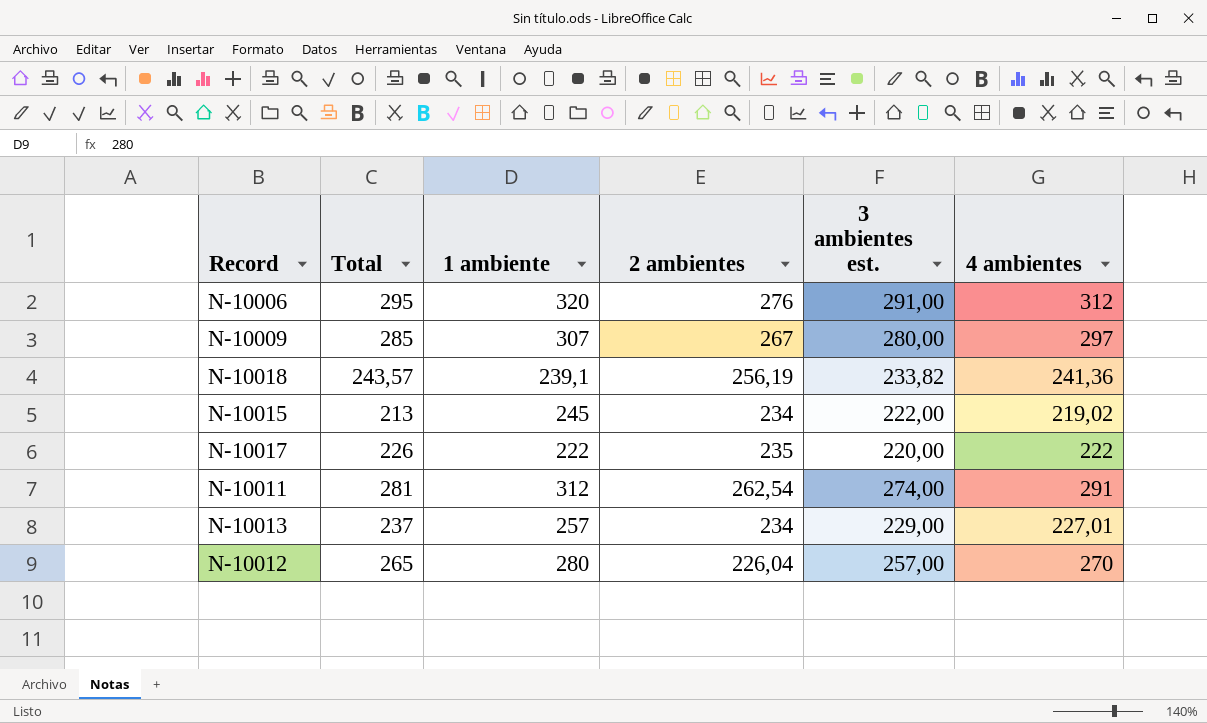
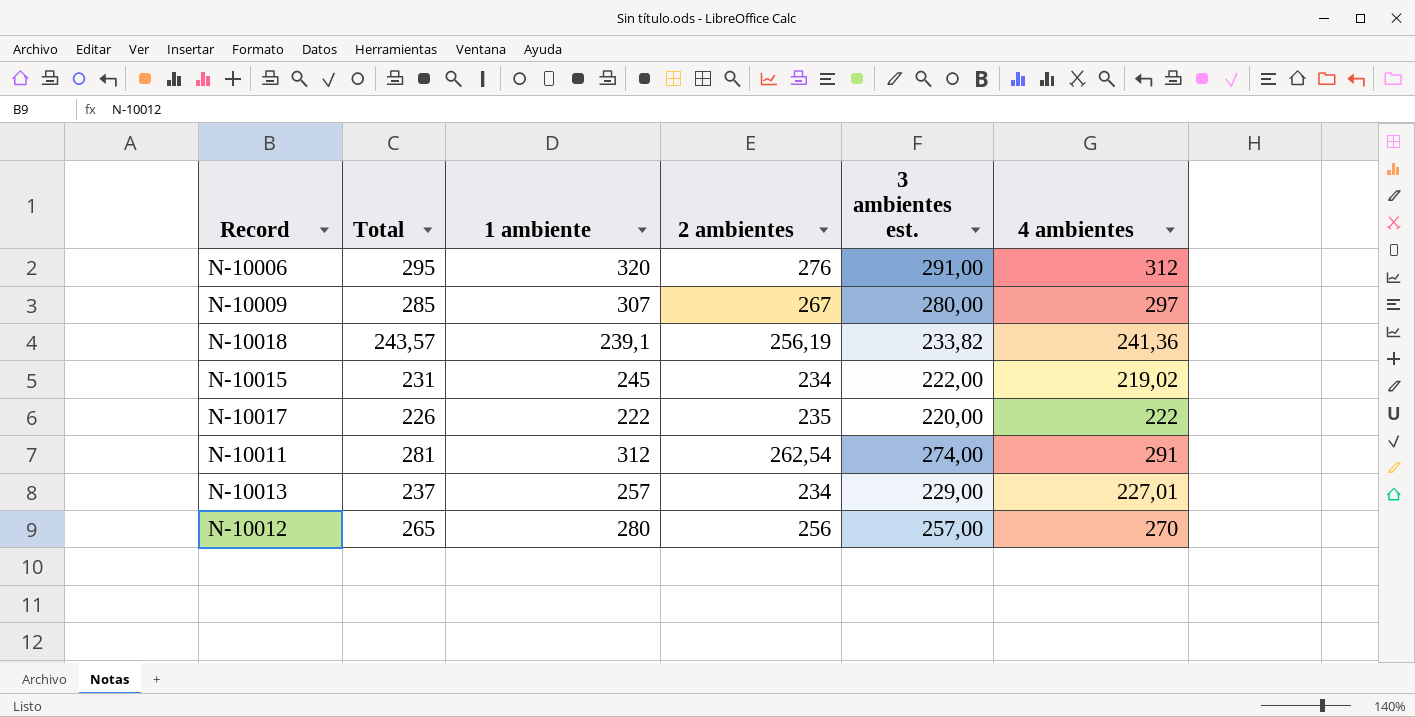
N-10015 | Total: 213 -> 231
N-10012 | 2 ambientes: 226,04 -> 256

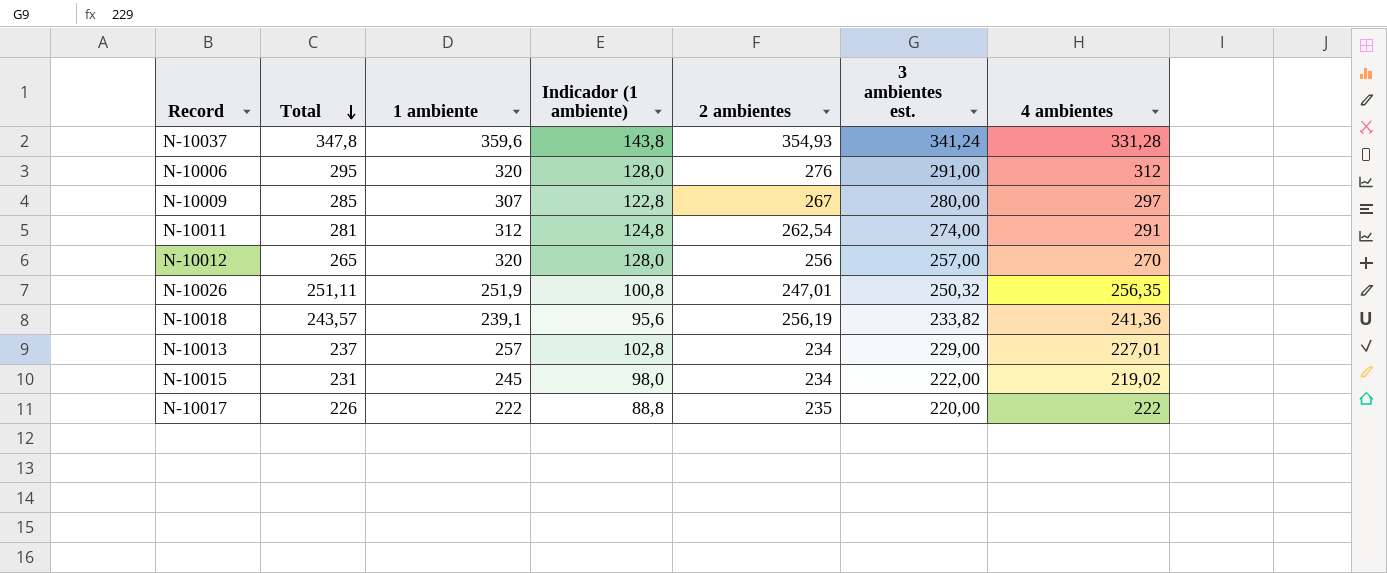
row order: none -> Total descending
column Indicador (1 ambiente) | formula: none -> [1 ambiente] * 0,4
row N-10037: none -> 347,8 | 359,6 | 143,8 | 354,93 | 341,24 | 331,28
N-10012 | 1 ambiente: 280 -> 320
row N-10026: none -> 251,11 | 251,9 | 100,8 | 247,01 | 250,32 | 256,35

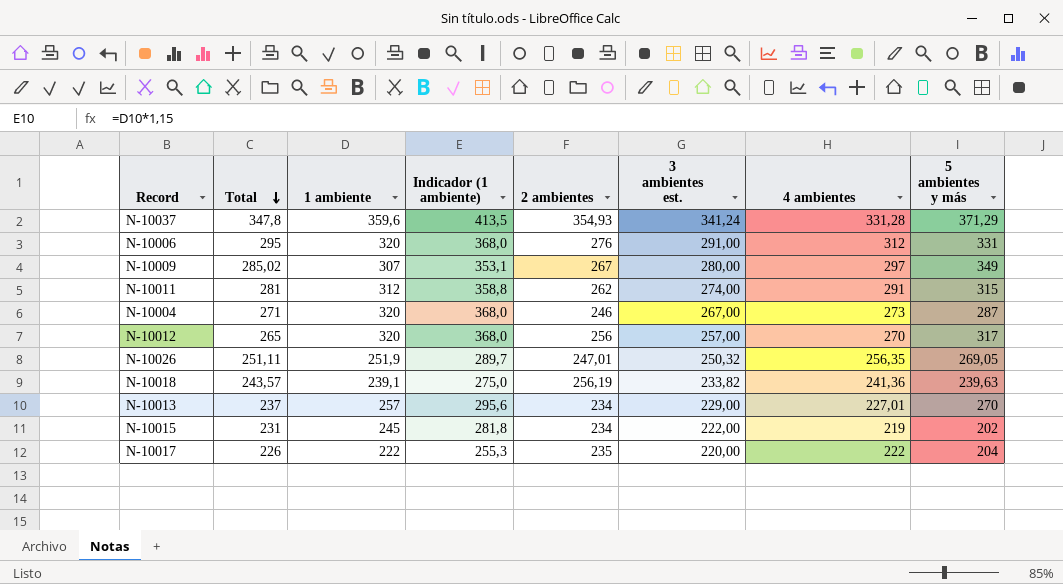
column Indicador (1 ambiente) | formula: [1 ambiente] * 0,4 -> [1 ambiente] * 1,15
column 5 ambientes y más | position: none -> 8
N-10009 | Total: 285 -> 285,02
N-10011 | 2 ambientes: 262,54 -> 262
row N-10004: none -> 271 | 320 | 368,0 | 246 | 267,00 | 273 | 287
N-10015 | 4 ambientes: 219,02 -> 219

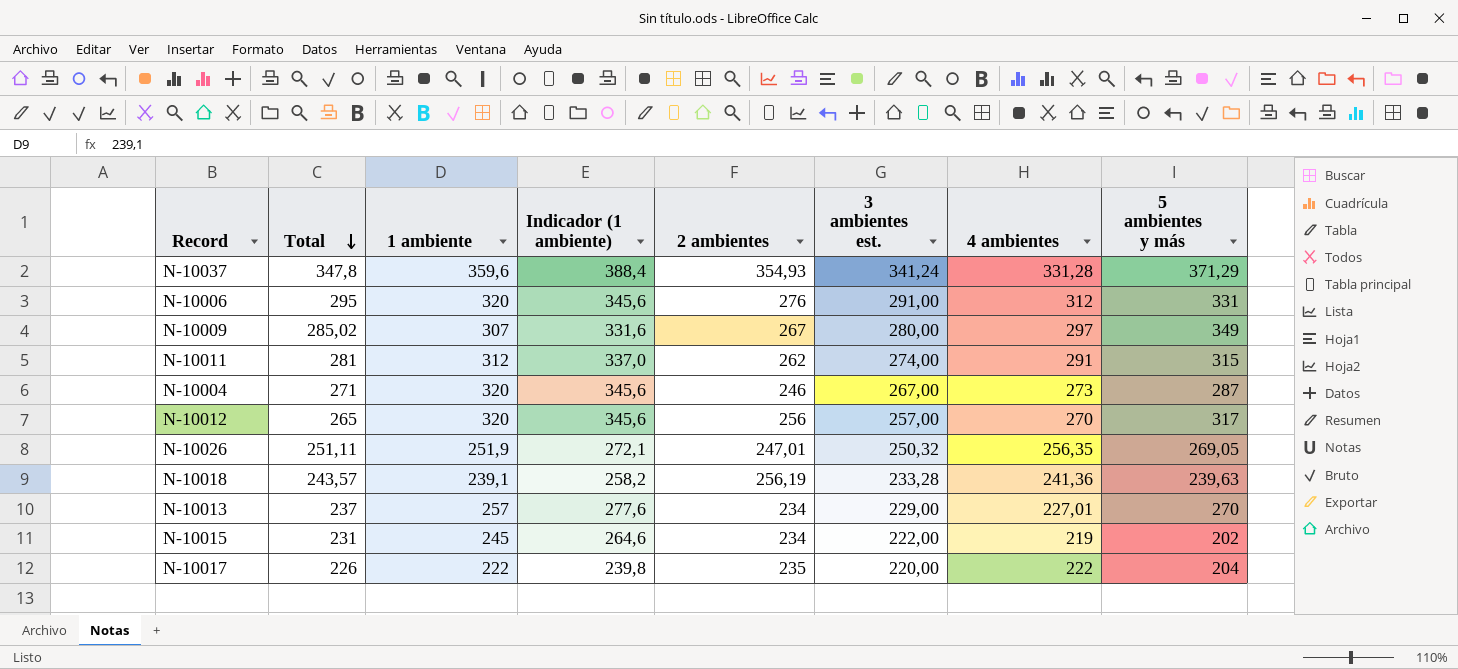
column Indicador (1 ambiente) | formula: [1 ambiente] * 1,15 -> [1 ambiente] * 1,08
N-10018 | 3 ambientes est.: 233,82 -> 233,28

